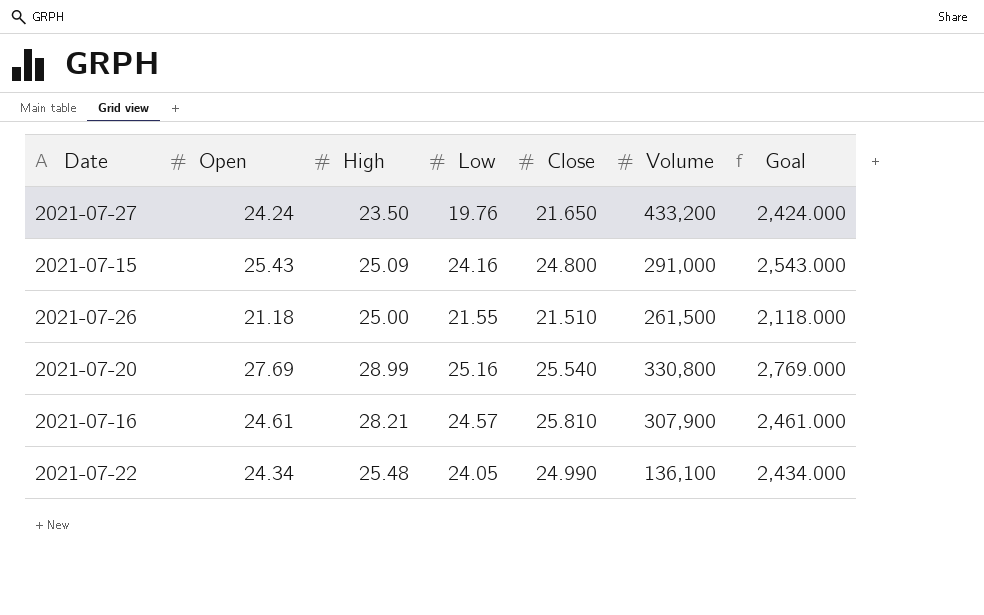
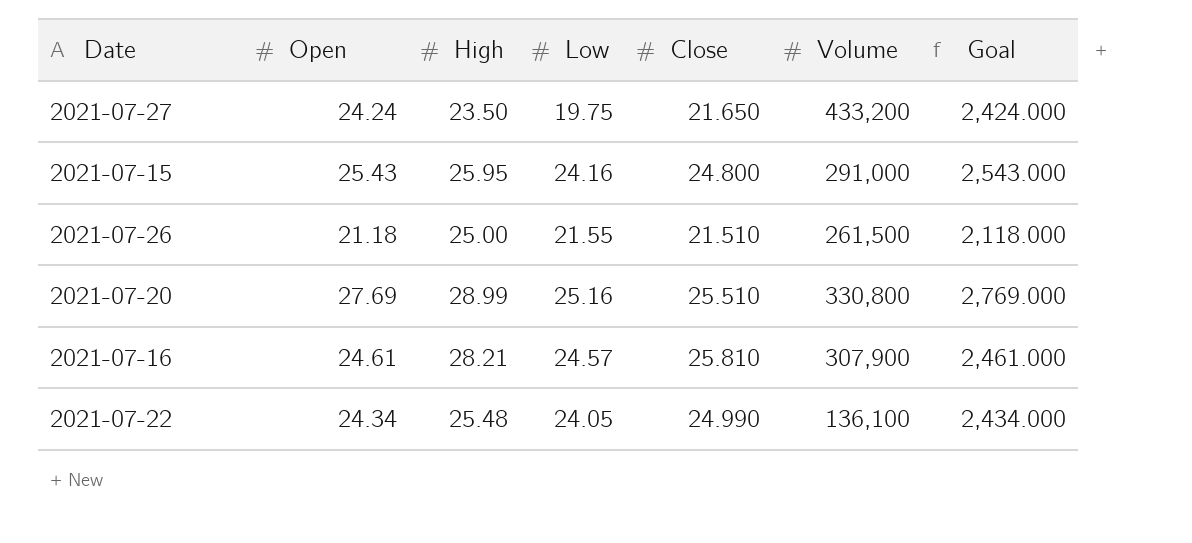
2021-07-27 | Low: 19.76 -> 19.75
2021-07-15 | High: 25.09 -> 25.95
2021-07-20 | Close: 25.540 -> 25.510

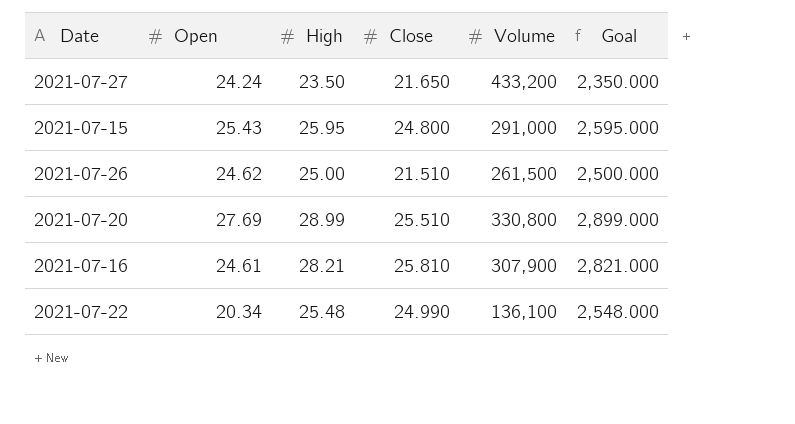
column Low | position: 4 -> none
column Goal | formula: [Open] * 100 -> [High] * 100
2021-07-26 | Open: 21.18 -> 24.62
2021-07-22 | Open: 24.34 -> 20.34

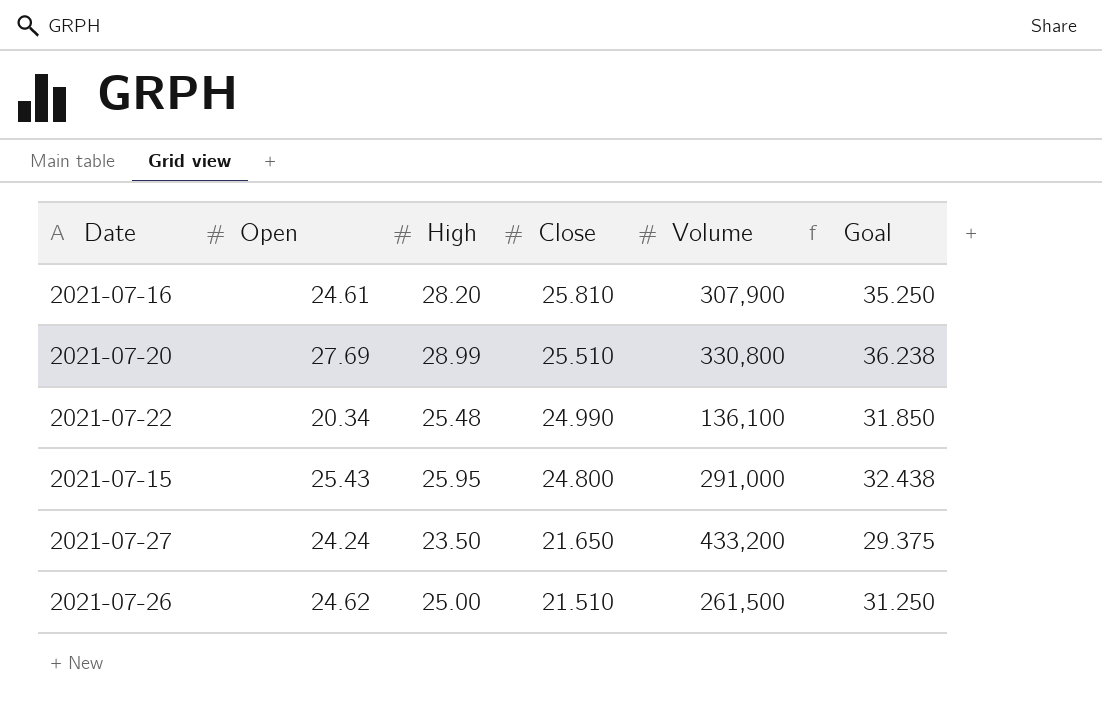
row order: none -> Close descending
column Goal | formula: [High] * 100 -> [High] * 1.25
2021-07-16 | High: 28.21 -> 28.20

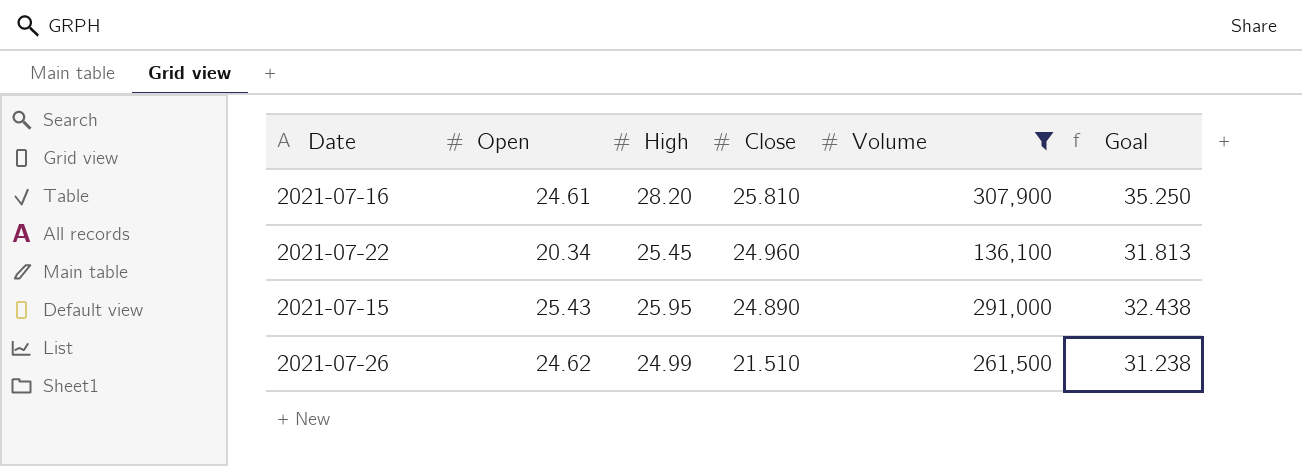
filter: none -> Volume <= 307,900
2021-07-22 | High: 25.48 -> 25.45
2021-07-22 | Close: 24.990 -> 24.960
2021-07-22 | Goal: 31.850 -> 31.813
2021-07-15 | Close: 24.800 -> 24.890
2021-07-26 | High: 25.00 -> 24.99
2021-07-26 | Goal: 31.250 -> 31.238

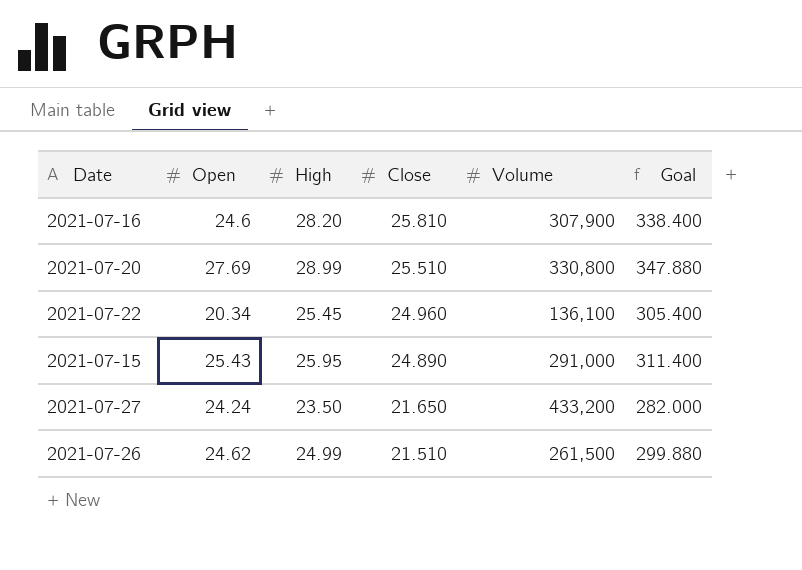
filter: Volume <= 307,900 -> none
column Goal | formula: [High] * 1.25 -> [High] * 12
2021-07-16 | Open: 24.61 -> 24.6

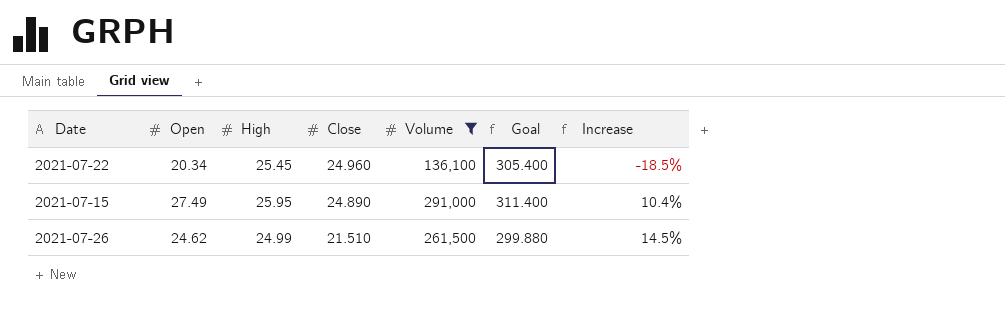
filter: none -> Volume <= 291,000
column Increase | formula: none -> ([Open] - [Close]) / [Close]
2021-07-15 | Open: 25.43 -> 27.49

